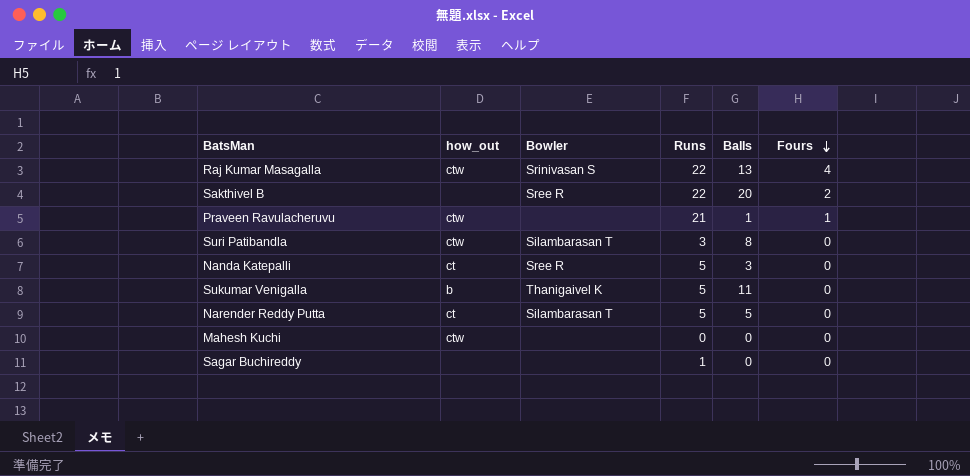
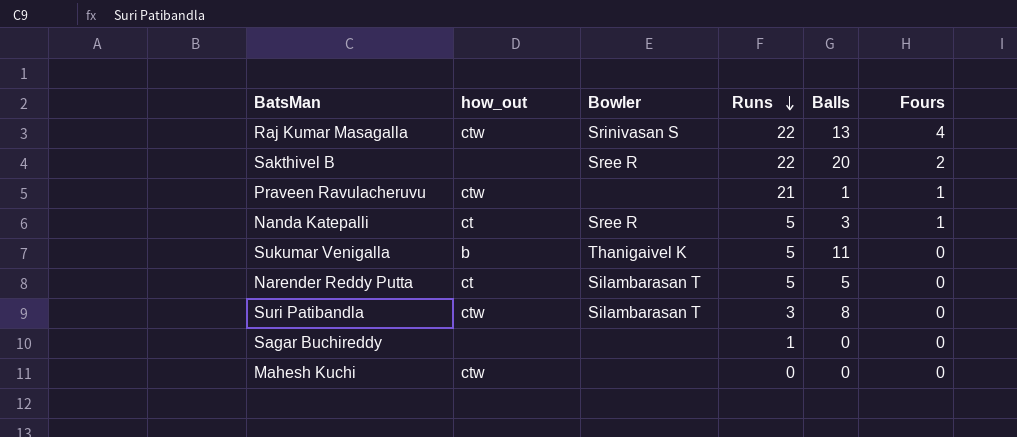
row order: Fours descending -> Runs descending
Nanda Katepalli | Fours: 0 -> 1

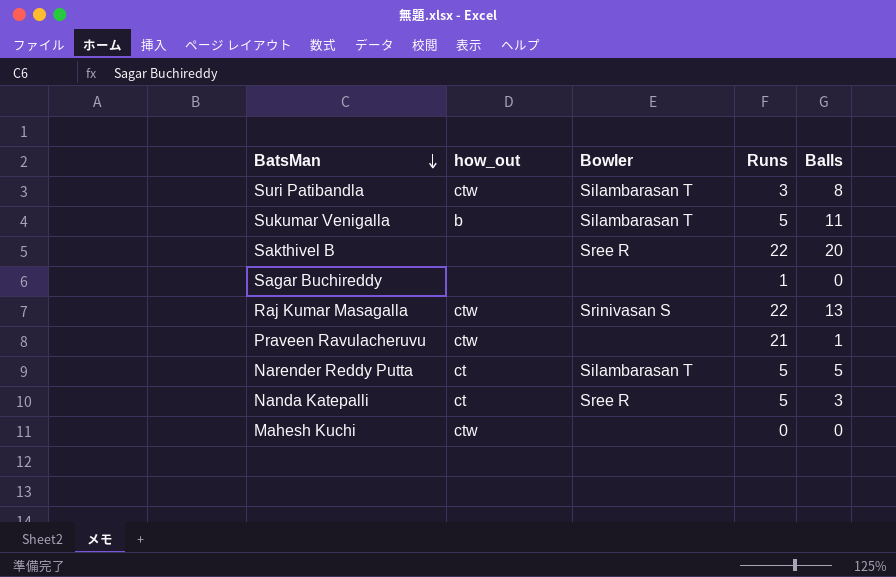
row order: Runs descending -> BatsMan descending
column Fours | position: 6 -> none
Sukumar Venigalla | Bowler: Thanigaivel K -> Silambarasan T

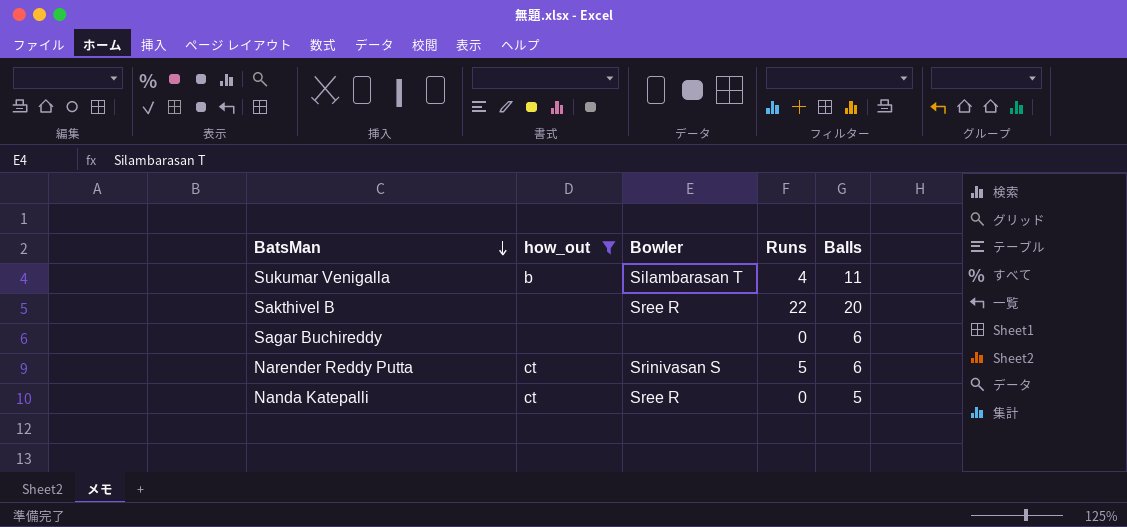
filter: none -> how_out != ctw
Sukumar Venigalla | Runs: 5 -> 4
Sagar Buchireddy | Runs: 1 -> 0
Sagar Buchireddy | Balls: 0 -> 6
Narender Reddy Putta | Bowler: Silambarasan T -> Srinivasan S
Narender Reddy Putta | Balls: 5 -> 6
Nanda Katepalli | Runs: 5 -> 0
Nanda Katepalli | Balls: 3 -> 5

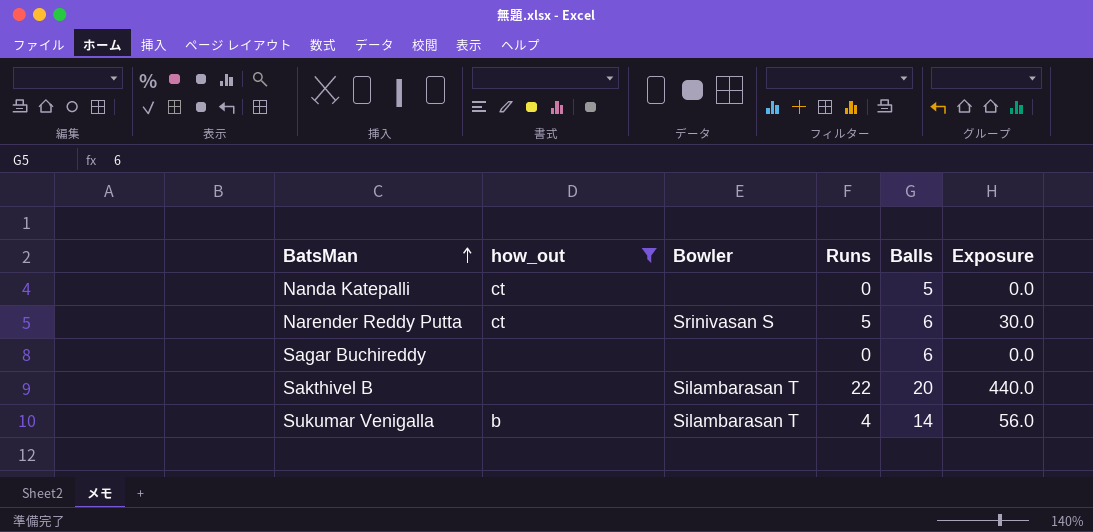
row order: BatsMan descending -> BatsMan ascending
column Exposure | formula: none -> [Runs] * [Balls]
Nanda Katepalli | Bowler: Sree R -> none
Sakthivel B | Bowler: Sree R -> Silambarasan T
Sukumar Venigalla | Balls: 11 -> 14

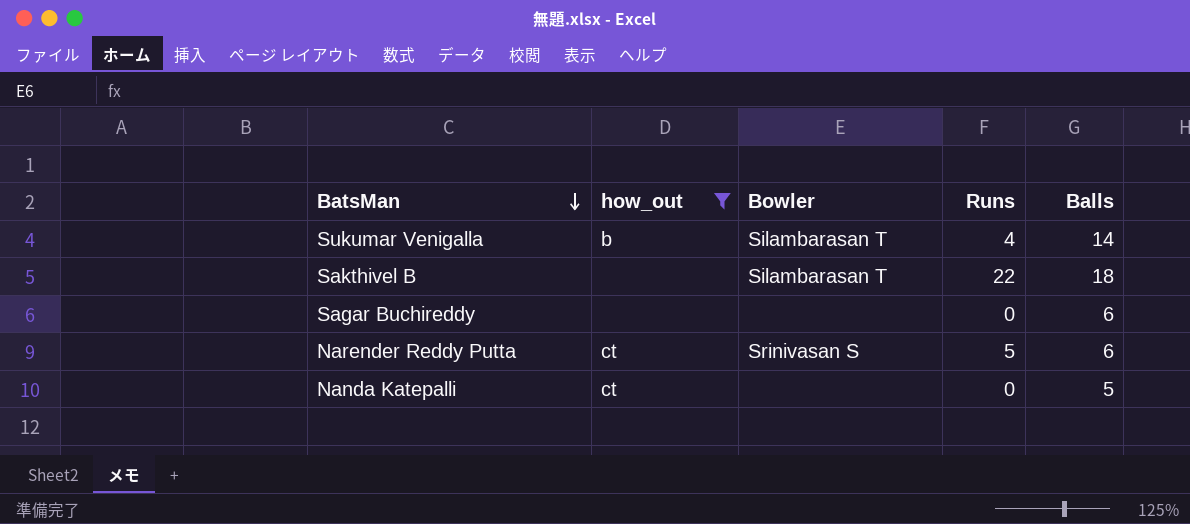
row order: BatsMan ascending -> BatsMan descending
column Exposure | formula: [Runs] * [Balls] -> none
Sakthivel B | Balls: 20 -> 18

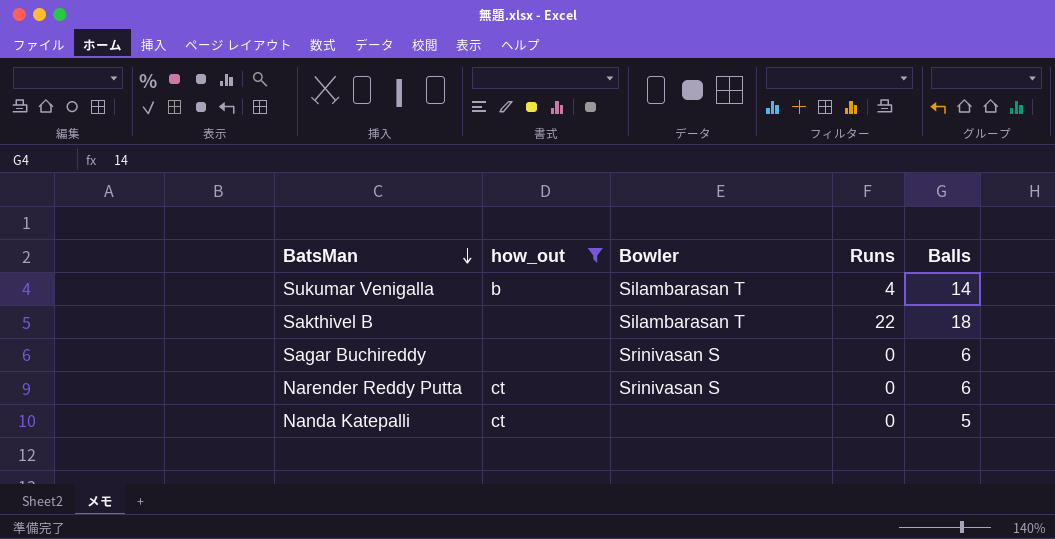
Sagar Buchireddy | Bowler: none -> Srinivasan S
Narender Reddy Putta | Runs: 5 -> 0

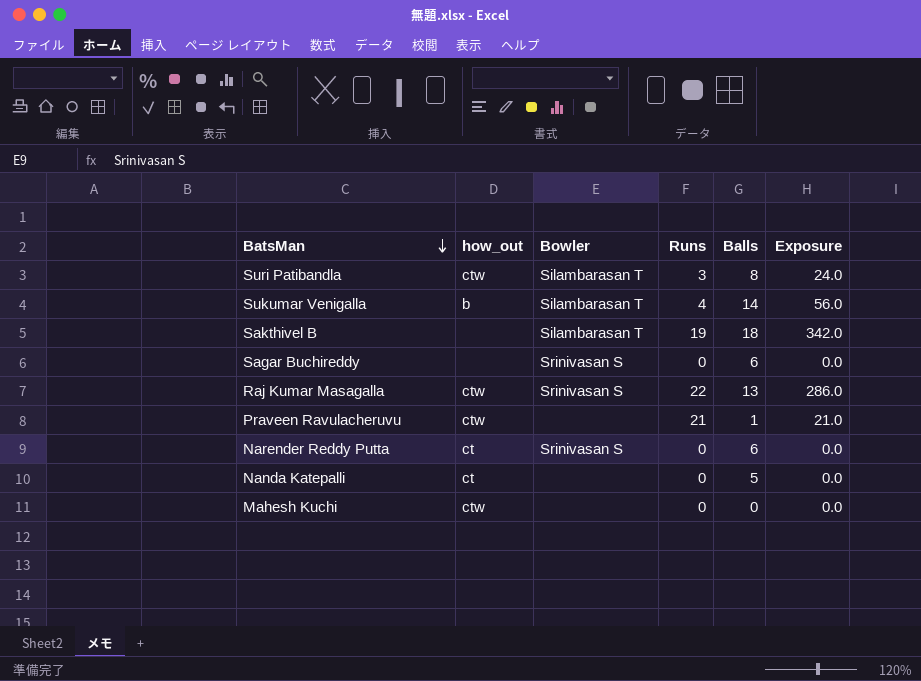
filter: how_out != ctw -> none
column Exposure | formula: none -> [Runs] * [Balls]
Sakthivel B | Runs: 22 -> 19

